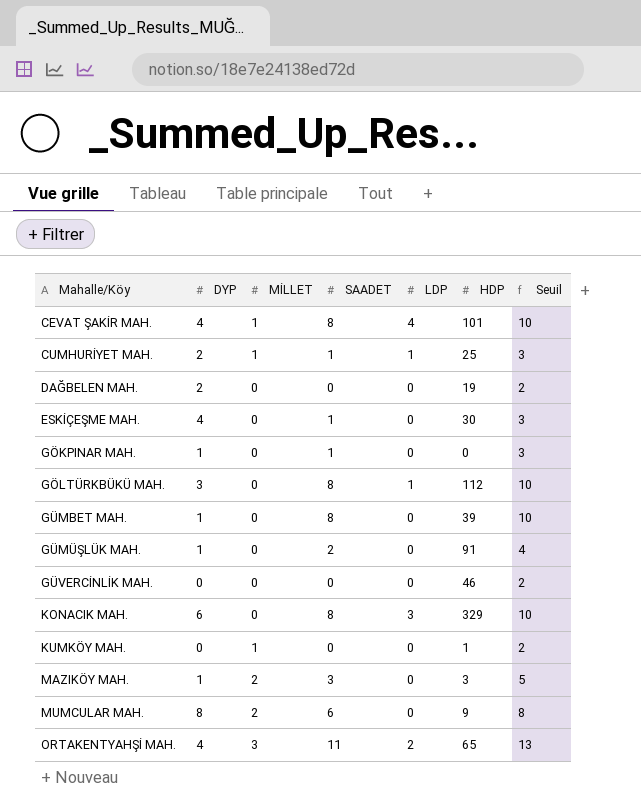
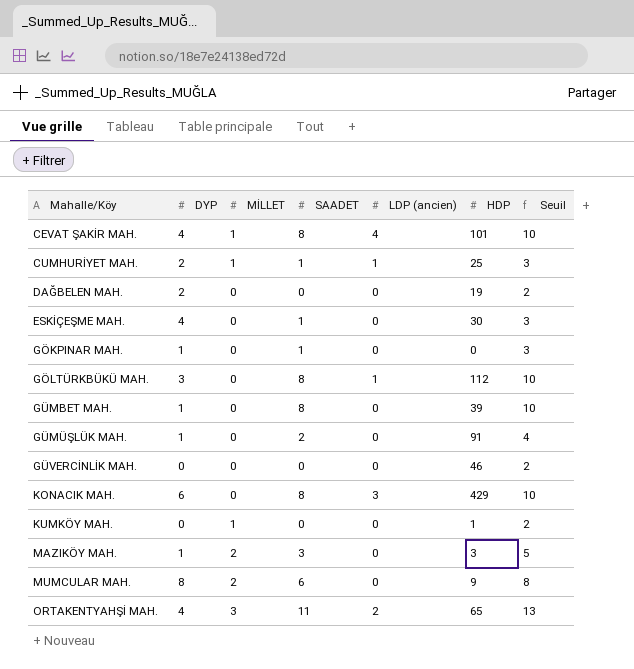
column name: LDP -> LDP (ancien)
KONACIK MAH. | HDP: 329 -> 429

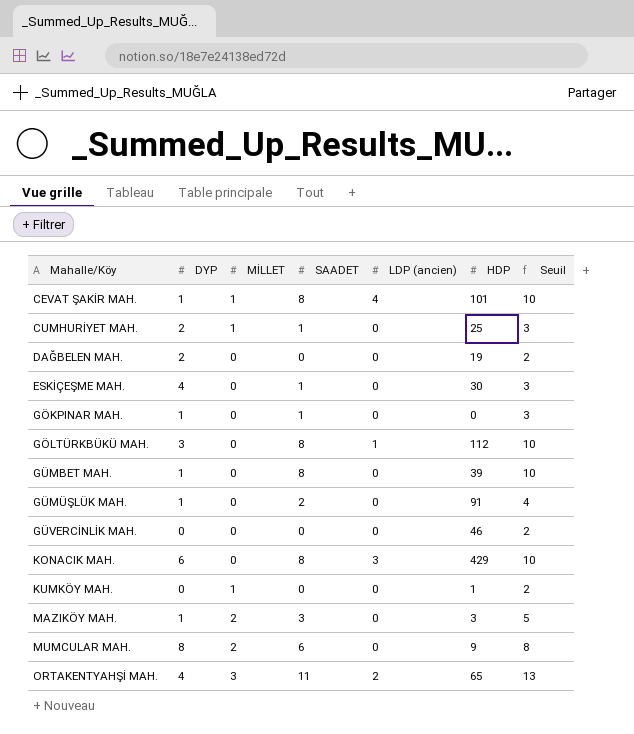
CEVAT ŞAKİR MAH. | DYP: 4 -> 1
CUMHURİYET MAH. | LDP (ancien): 1 -> 0

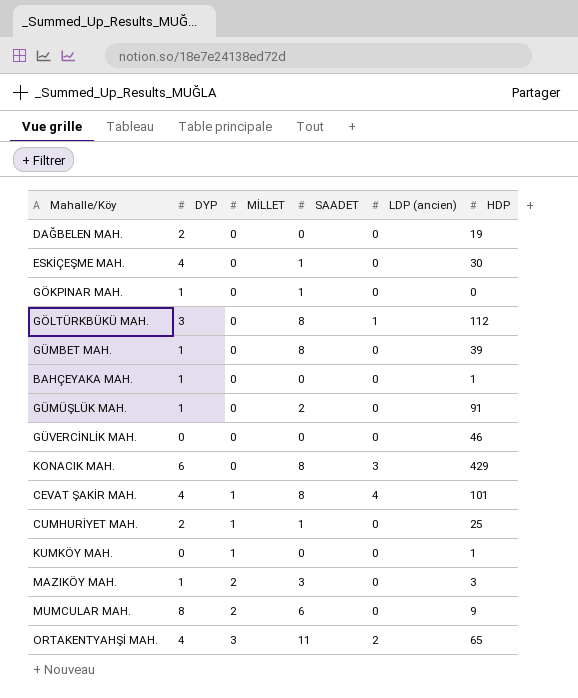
row order: Mahalle/Köy ascending -> MİLLET ascending
column Seuil | formula: [SAADET] + 2 -> none
row BAHÇEYAKA MAH.: none -> 1 | 0 | 0 | 0 | 1
CEVAT ŞAKİR MAH. | DYP: 1 -> 4

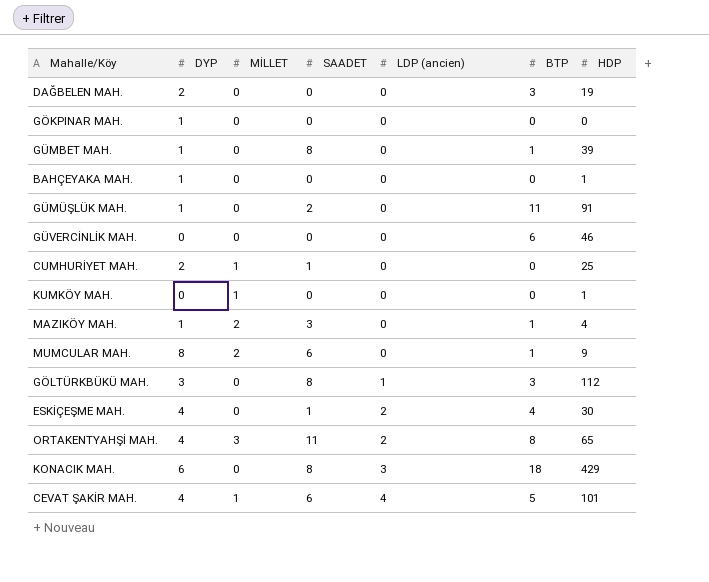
row order: MİLLET ascending -> LDP (ancien) ascending
column BTP | position: none -> 6
GÖKPINAR MAH. | SAADET: 1 -> 0
MAZIKÖY MAH. | HDP: 3 -> 4
ESKİÇEŞME MAH. | LDP (ancien): 0 -> 2
CEVAT ŞAKİR MAH. | SAADET: 8 -> 6

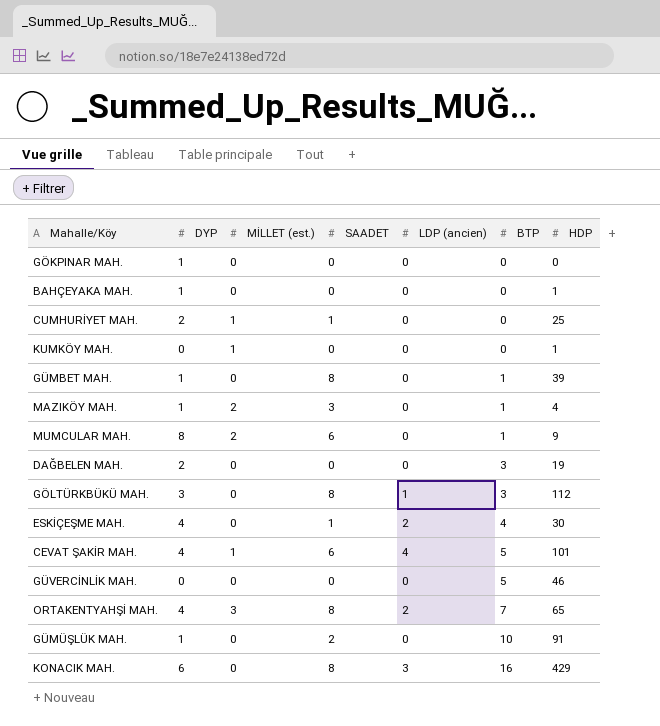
row order: LDP (ancien) ascending -> BTP ascending
column name: MİLLET -> MİLLET (est.)
GÜVERCİNLİK MAH. | BTP: 6 -> 5
ORTAKENTYAHŞİ MAH. | SAADET: 11 -> 8
ORTAKENTYAHŞİ MAH. | BTP: 8 -> 7
GÜMÜŞLÜK MAH. | BTP: 11 -> 10
KONACIK MAH. | BTP: 18 -> 16

